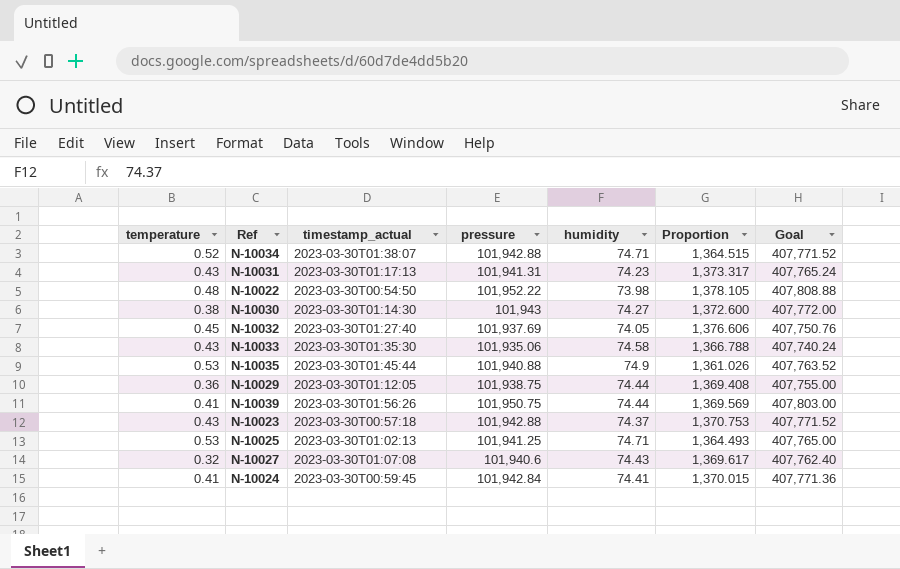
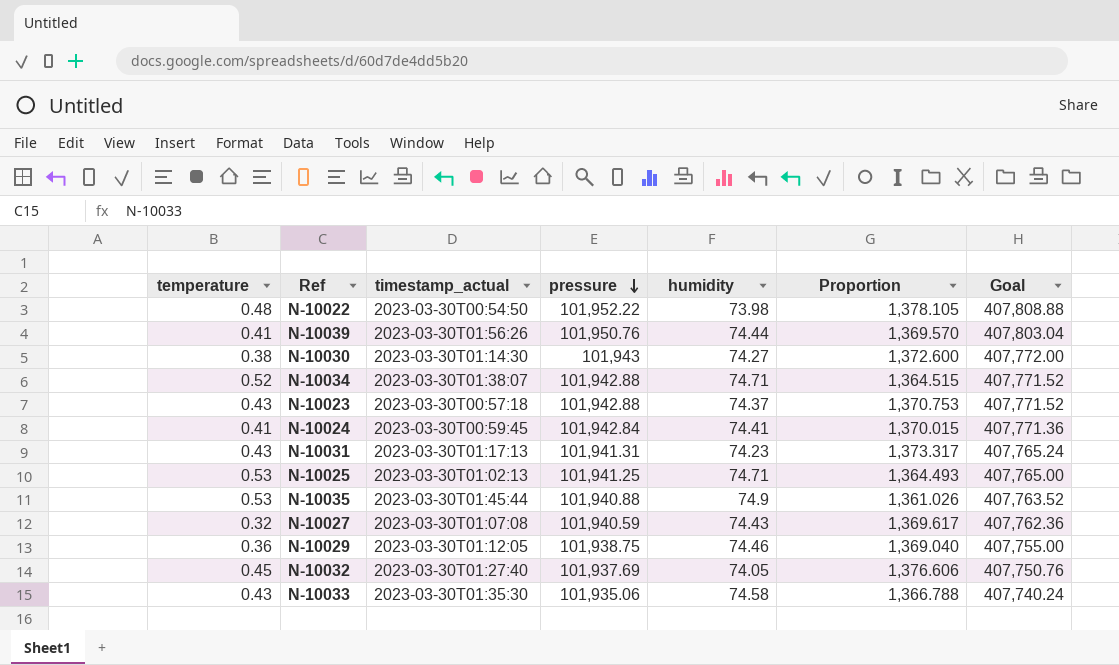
row order: none -> pressure descending
N-10039 | pressure: 101,950.75 -> 101,950.76
N-10039 | Proportion: 1,369.569 -> 1,369.570
N-10039 | Goal: 407,803.00 -> 407,803.04
N-10027 | pressure: 101,940.6 -> 101,940.59
N-10027 | Goal: 407,762.40 -> 407,762.36
N-10029 | humidity: 74.44 -> 74.46
N-10029 | Proportion: 1,369.408 -> 1,369.040

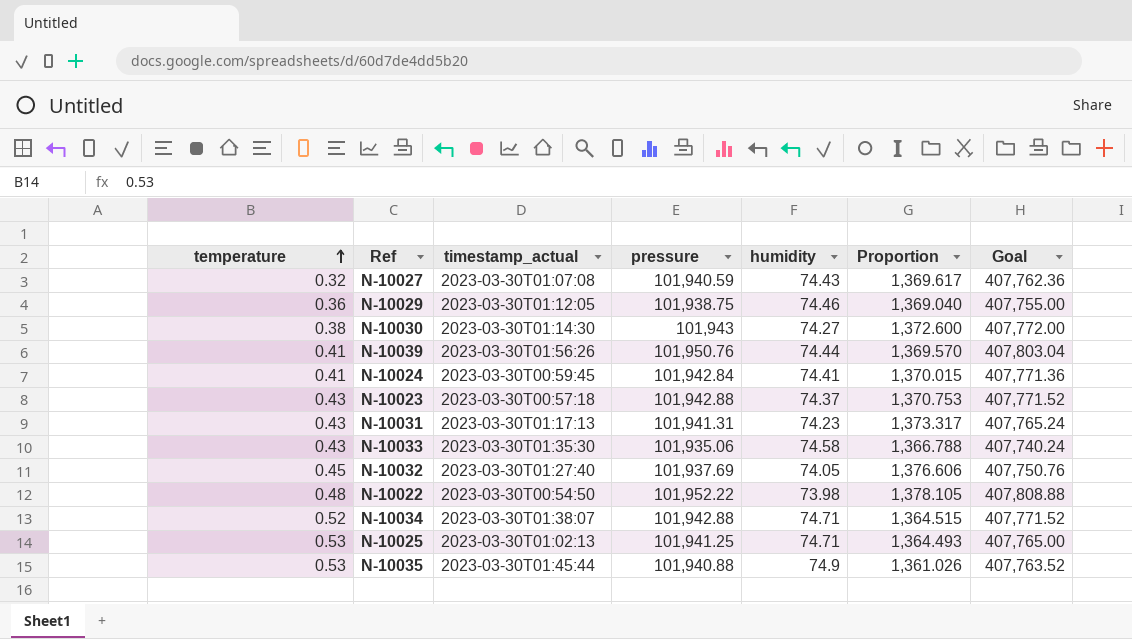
row order: pressure descending -> temperature ascending

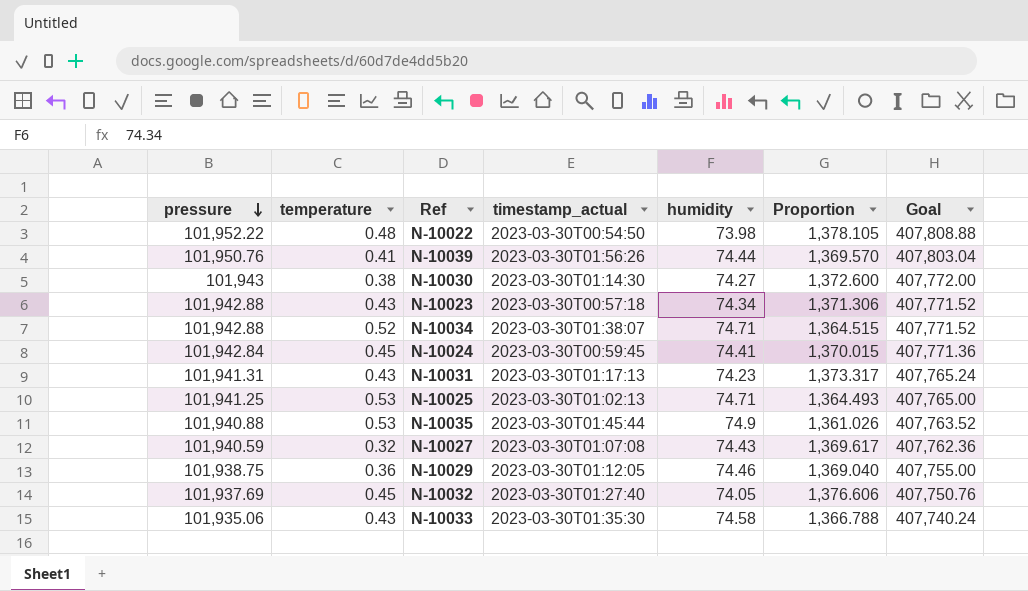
row order: temperature ascending -> pressure descending
column pressure | position: 4 -> 1
N-10023 | humidity: 74.37 -> 74.34
N-10023 | Proportion: 1,370.753 -> 1,371.306
N-10024 | temperature: 0.41 -> 0.45

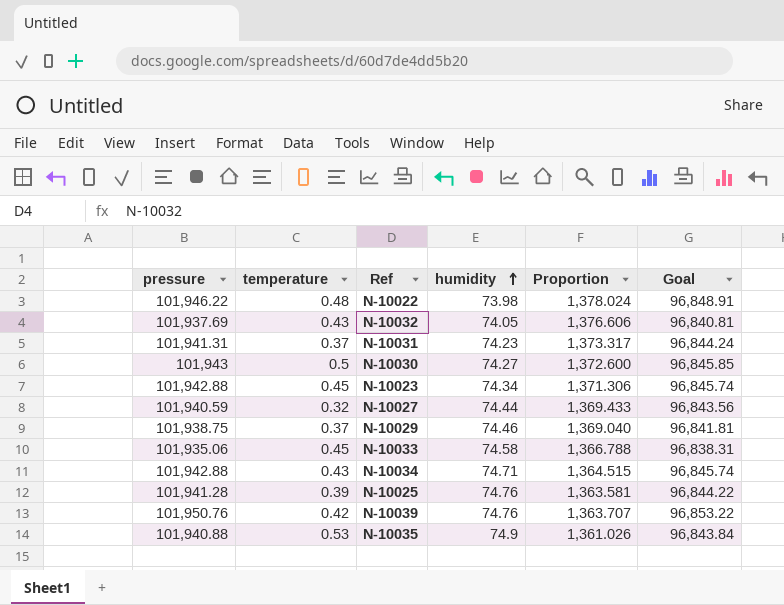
row order: pressure descending -> humidity ascending
column timestamp_actual | position: 4 -> none
column Goal | formula: [pressure] * 4 -> [pressure] * 0.95
row N-10024: 101,942.84 | 0.45 | 2023-03-30T00:59:45 | 74.41 | 1,370.015 | 407,771.36 -> none
N-10022 | pressure: 101,952.22 -> 101,946.22
N-10022 | Proportion: 1,378.105 -> 1,378.024
N-10032 | temperature: 0.45 -> 0.43
N-10031 | temperature: 0.43 -> 0.37
N-10030 | temperature: 0.38 -> 0.5
N-10023 | temperature: 0.43 -> 0.45
N-10027 | humidity: 74.43 -> 74.44
N-10027 | Proportion: 1,369.617 -> 1,369.433
N-10029 | temperature: 0.36 -> 0.37
N-10033 | temperature: 0.43 -> 0.45
N-10034 | temperature: 0.52 -> 0.43
N-10025 | pressure: 101,941.25 -> 101,941.28
N-10025 | temperature: 0.53 -> 0.39
N-10025 | humidity: 74.71 -> 74.76
N-10025 | Proportion: 1,364.493 -> 1,363.581
N-10039 | temperature: 0.41 -> 0.42
N-10039 | humidity: 74.44 -> 74.76
N-10039 | Proportion: 1,369.570 -> 1,363.707

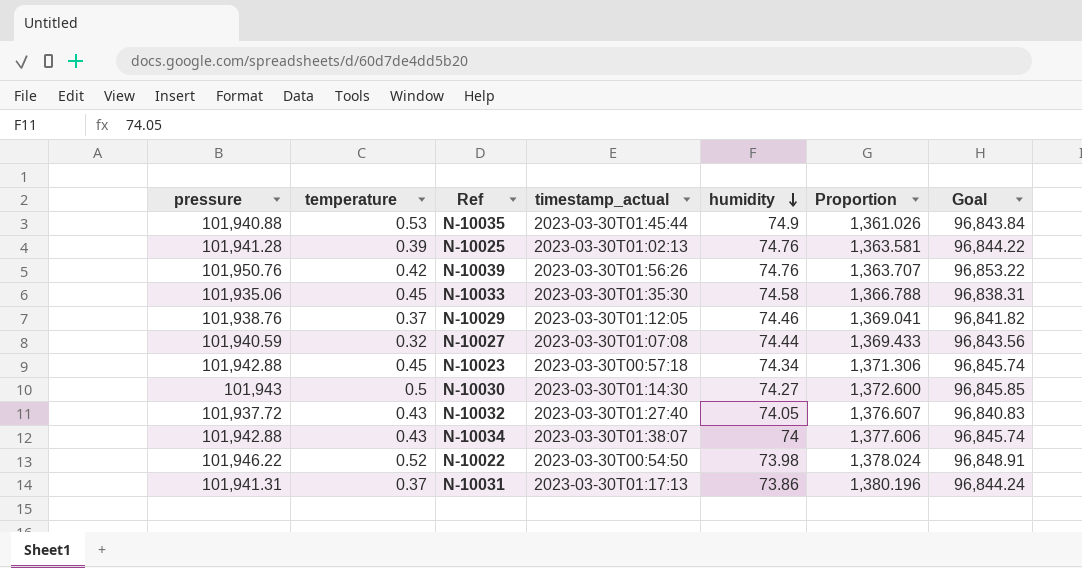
row order: humidity ascending -> humidity descending
column timestamp_actual | position: none -> 4
N-10029 | pressure: 101,938.75 -> 101,938.76
N-10029 | Proportion: 1,369.040 -> 1,369.041
N-10029 | Goal: 96,841.81 -> 96,841.82
N-10032 | pressure: 101,937.69 -> 101,937.72
N-10032 | Proportion: 1,376.606 -> 1,376.607
N-10032 | Goal: 96,840.81 -> 96,840.83
N-10034 | humidity: 74.71 -> 74
N-10034 | Proportion: 1,364.515 -> 1,377.606
N-10022 | temperature: 0.48 -> 0.52
N-10031 | humidity: 74.23 -> 73.86
N-10031 | Proportion: 1,373.317 -> 1,380.196

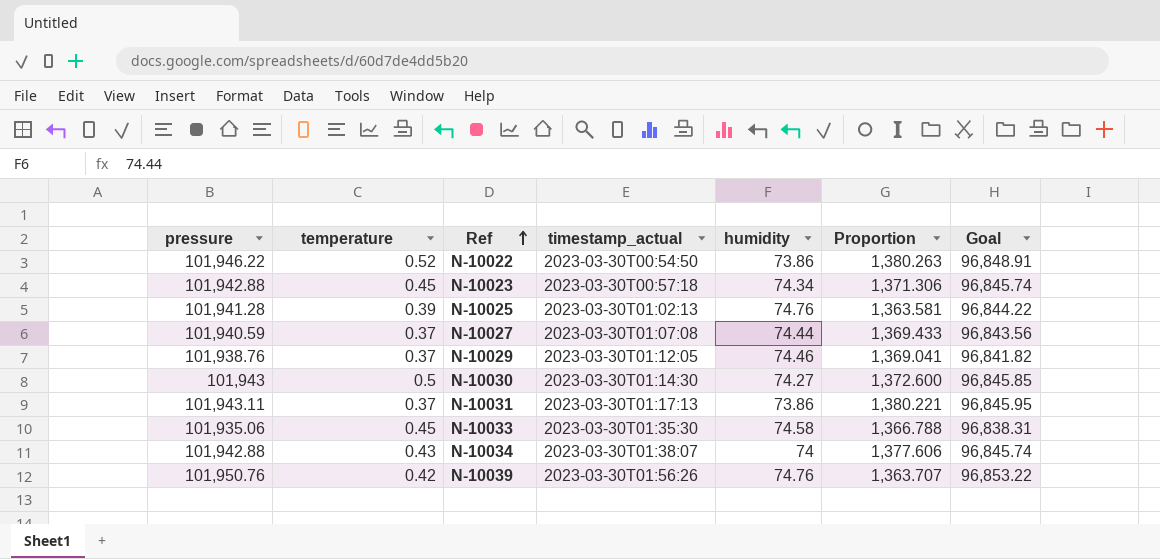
row order: humidity descending -> Ref ascending
row N-10035: 101,940.88 | 0.53 | 2023-03-30T01:45:44 | 74.9 | 1,361.026 | 96,843.84 -> none
row N-10032: 101,937.72 | 0.43 | 2023-03-30T01:27:40 | 74.05 | 1,376.607 | 96,840.83 -> none
N-10022 | humidity: 73.98 -> 73.86
N-10022 | Proportion: 1,378.024 -> 1,380.263
N-10027 | temperature: 0.32 -> 0.37
N-10031 | pressure: 101,941.31 -> 101,943.11
N-10031 | Proportion: 1,380.196 -> 1,380.221
N-10031 | Goal: 96,844.24 -> 96,845.95

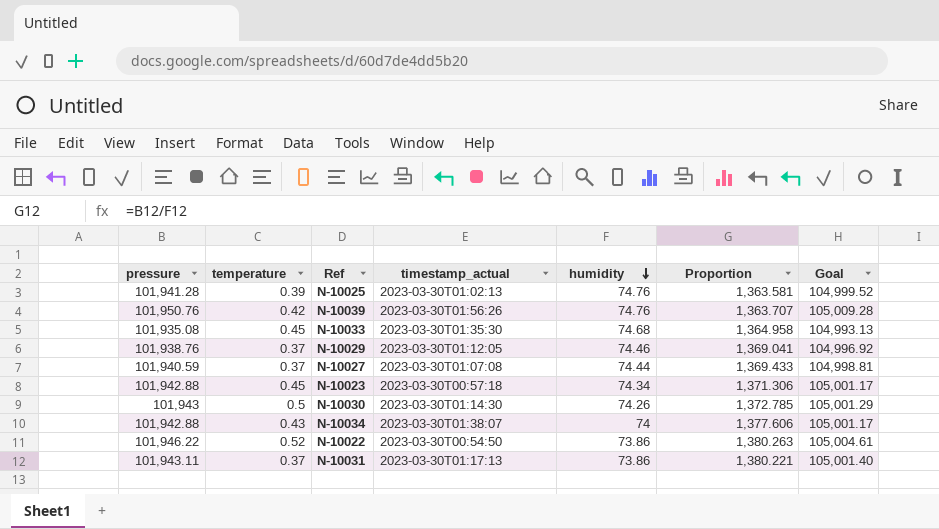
row order: Ref ascending -> humidity descending
column Goal | formula: [pressure] * 0.95 -> [pressure] * 1.03
N-10033 | pressure: 101,935.06 -> 101,935.08
N-10033 | humidity: 74.58 -> 74.68
N-10033 | Proportion: 1,366.788 -> 1,364.958
N-10030 | humidity: 74.27 -> 74.26
N-10030 | Proportion: 1,372.600 -> 1,372.785

